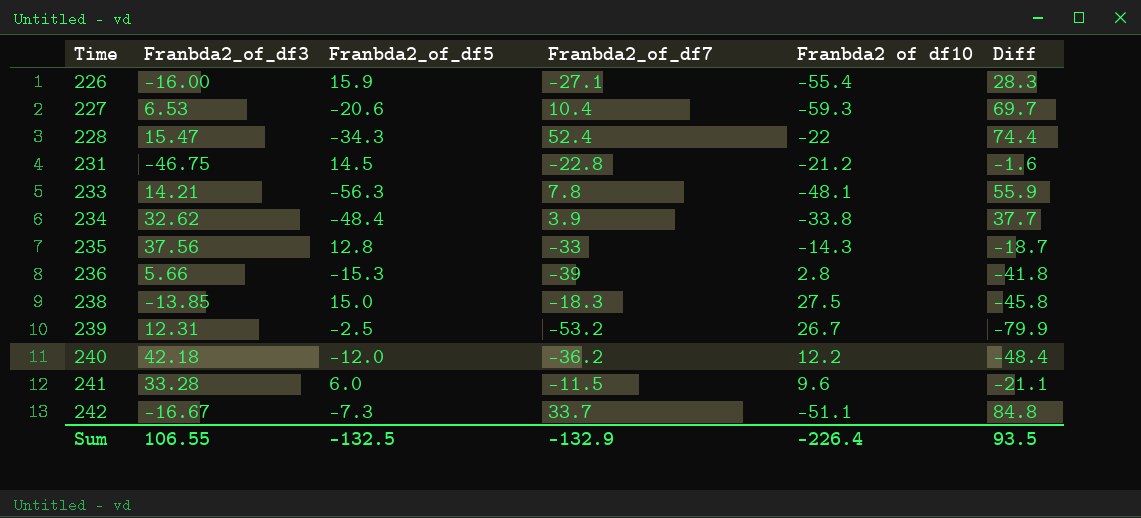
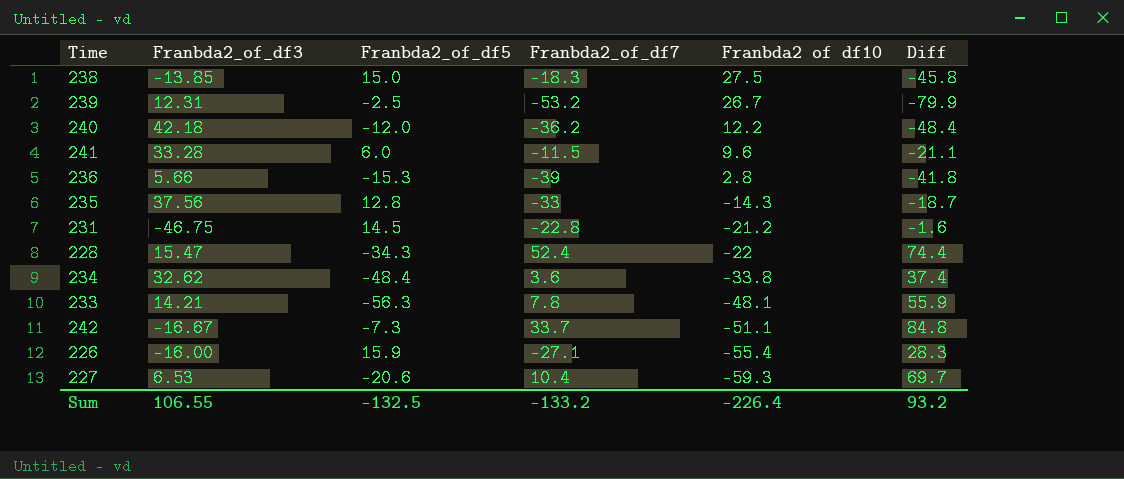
row order: Time ascending -> Franbda2 of df10 descending
234 | Franbda2_of_df7: 3.9 -> 3.6
234 | Diff: 37.7 -> 37.4
Sum | Franbda2_of_df7: -132.9 -> -133.2
Sum | Diff: 93.5 -> 93.2

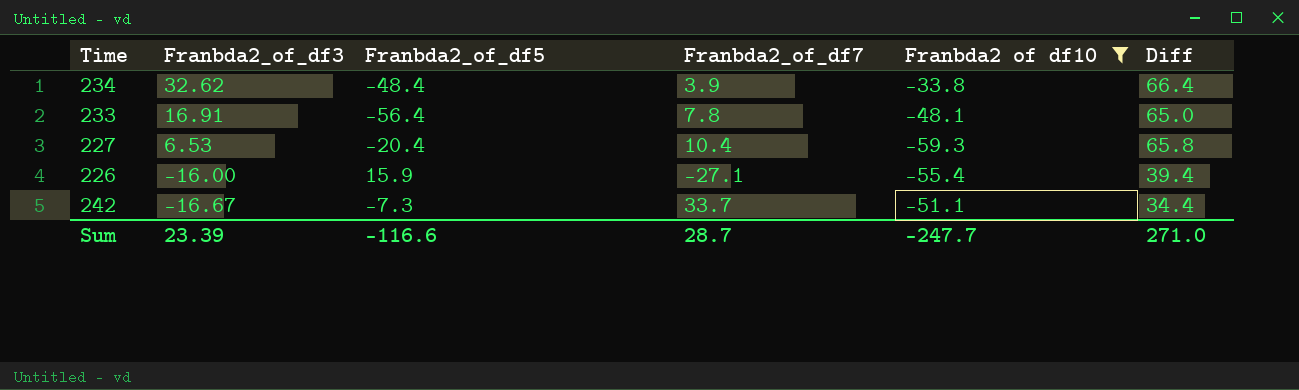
filter: none -> Franbda2 of df10 <= -33.8
row order: Franbda2 of df10 descending -> Franbda2_of_df3 descending
column Diff | formula: [Franbda2_of_df7] - [Franbda2 of df10] -> [Franbda2_of_df3] - [Franbda2 of df10]
234 | Franbda2_of_df7: 3.6 -> 3.9
233 | Franbda2_of_df3: 14.21 -> 16.91
233 | Franbda2_of_df5: -56.3 -> -56.4
227 | Franbda2_of_df5: -20.6 -> -20.4
Sum | Franbda2_of_df3: 106.55 -> 23.39
Sum | Franbda2_of_df5: -132.5 -> -116.6
Sum | Franbda2_of_df7: -133.2 -> 28.7
Sum | Franbda2 of df10: -226.4 -> -247.7
Sum | Diff: 93.2 -> 271.0

